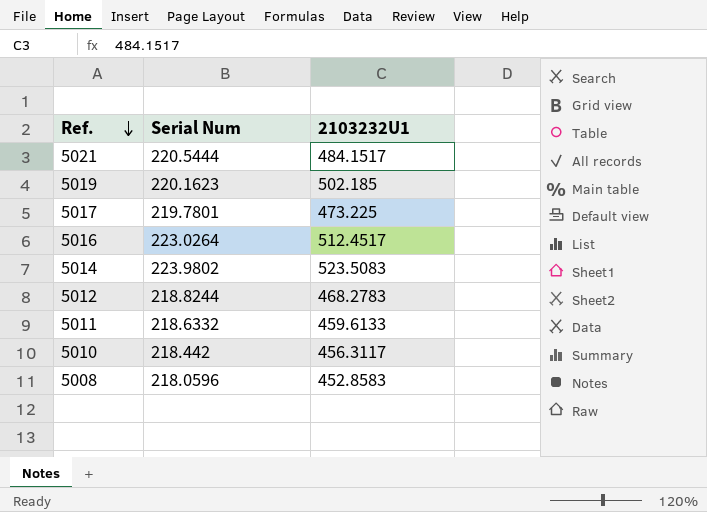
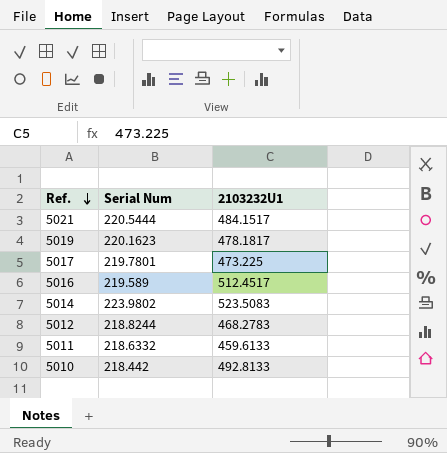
row 5008: 218.0596 | 452.8583 -> none
5019 | 2103232U1: 502.185 -> 478.1817
5016 | Serial Num: 223.0264 -> 219.589
5010 | 2103232U1: 456.3117 -> 492.8133

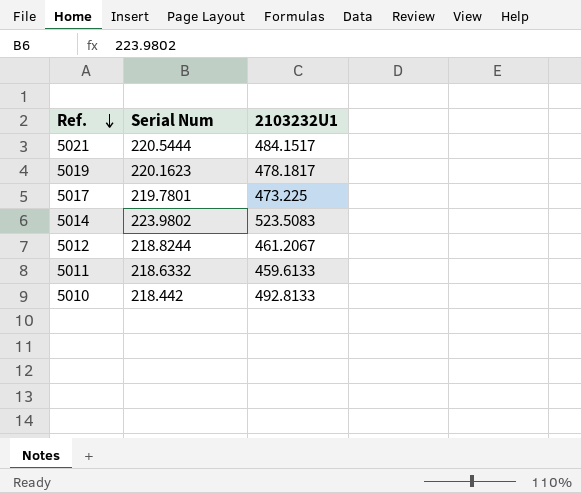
row 5016: 219.589 | 512.4517 -> none
5012 | 2103232U1: 468.2783 -> 461.2067

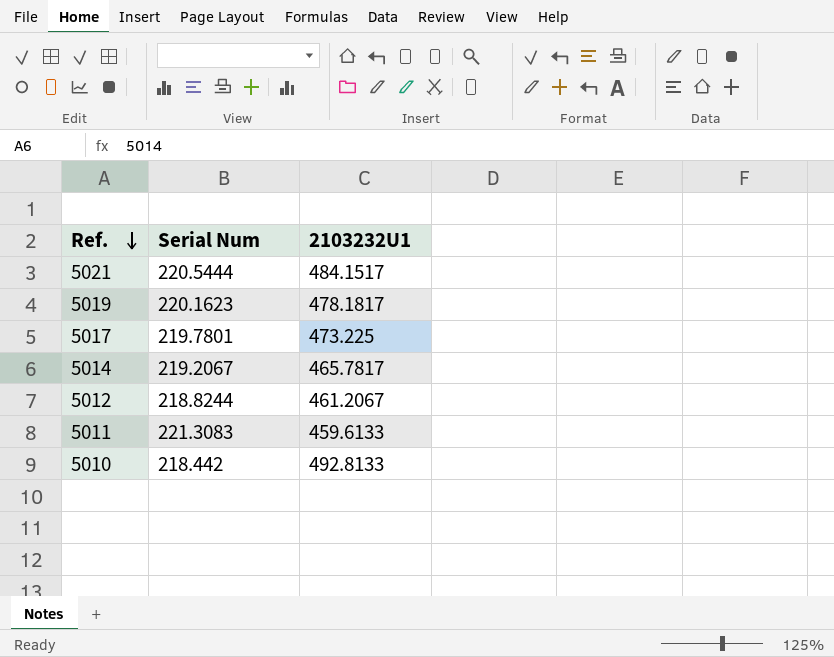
5014 | Serial Num: 223.9802 -> 219.2067
5014 | 2103232U1: 523.5083 -> 465.7817
5011 | Serial Num: 218.6332 -> 221.3083

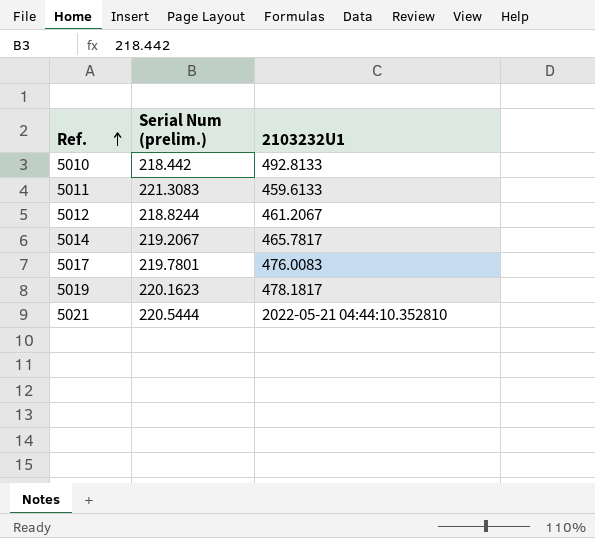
row order: Ref. descending -> Ref. ascending
column name: Serial Num -> Serial Num (prelim.)
5017 | 2103232U1: 473.225 -> 476.0083
5021 | 2103232U1: 484.1517 -> 2022-05-21 04:44:10.352810

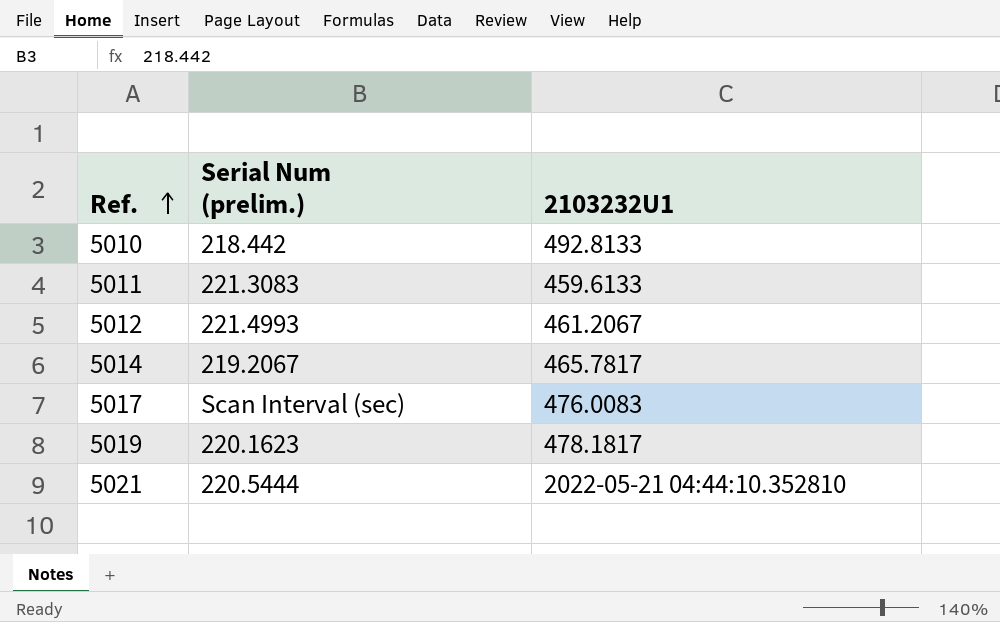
5012 | Serial Num (prelim.): 218.8244 -> 221.4993
5017 | Serial Num (prelim.): 219.7801 -> Scan Interval (sec)

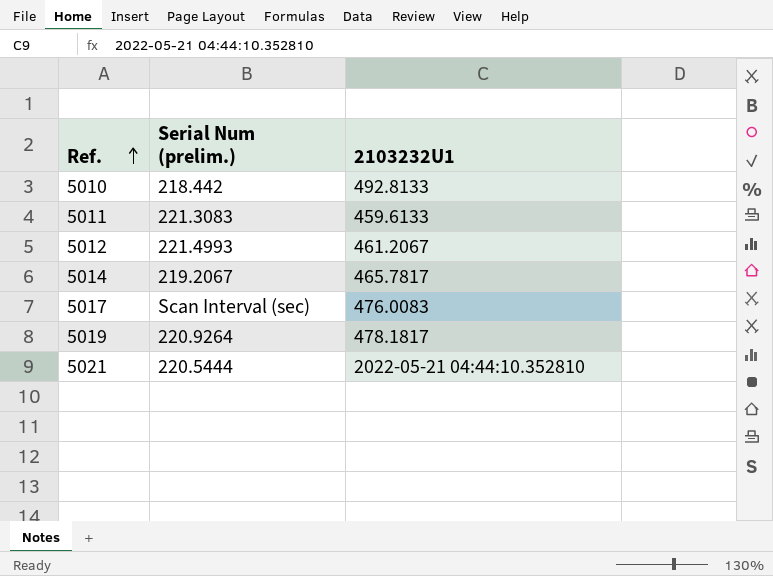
5019 | Serial Num (prelim.): 220.1623 -> 220.9264

